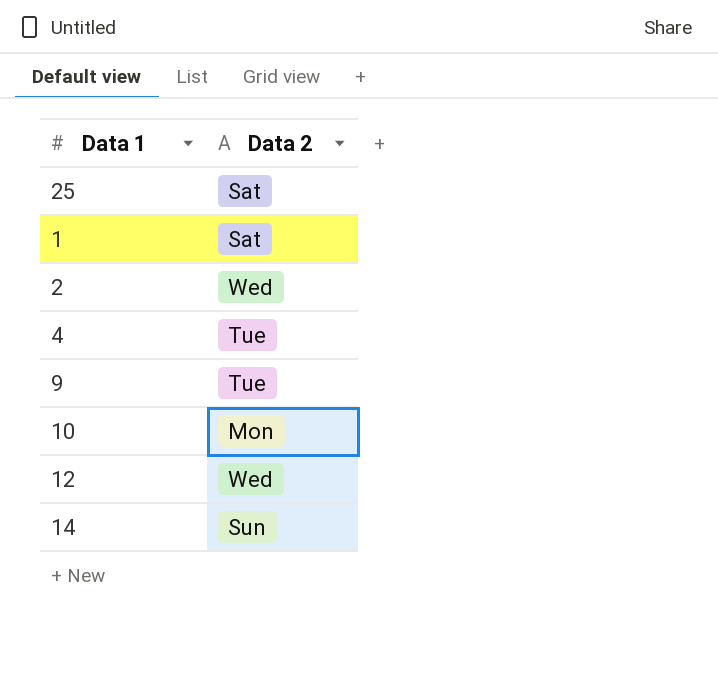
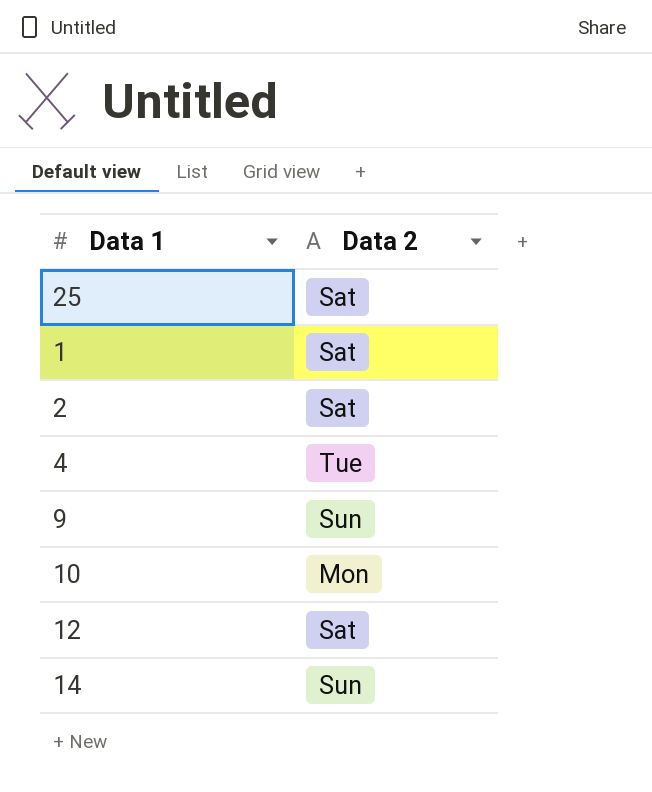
2 | Data 2: Wed -> Sat
9 | Data 2: Tue -> Sun
12 | Data 2: Wed -> Sat

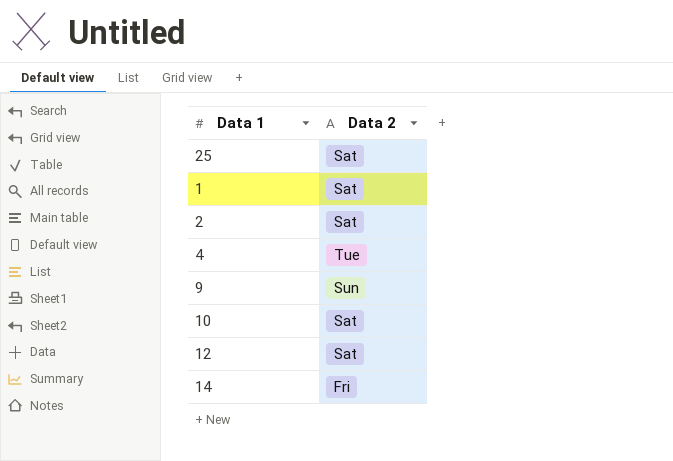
10 | Data 2: Mon -> Sat
14 | Data 2: Sun -> Fri

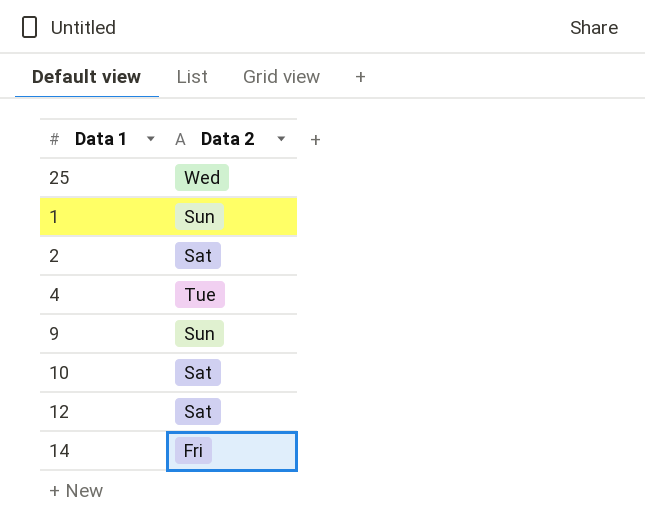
25 | Data 2: Sat -> Wed
1 | Data 2: Sat -> Sun

